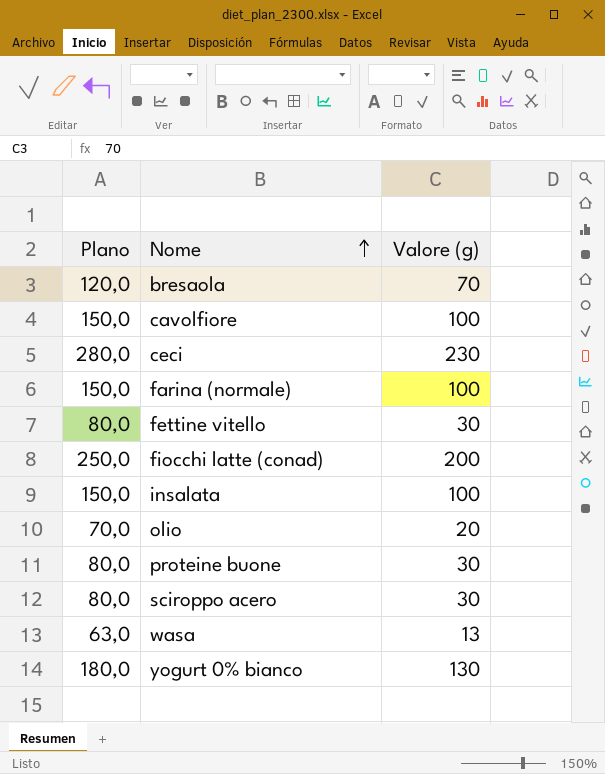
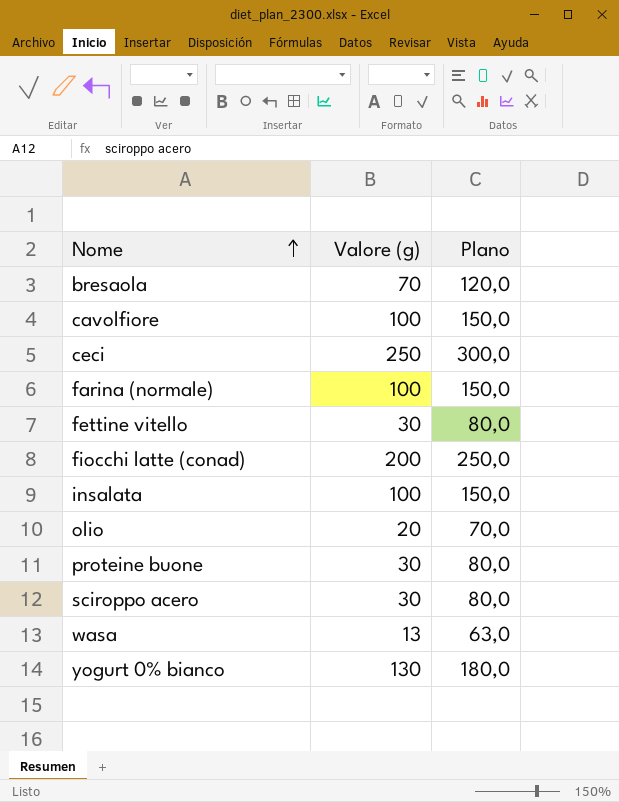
column Plano | position: 1 -> 3
ceci | Valore (g): 230 -> 250
ceci | Plano: 280,0 -> 300,0

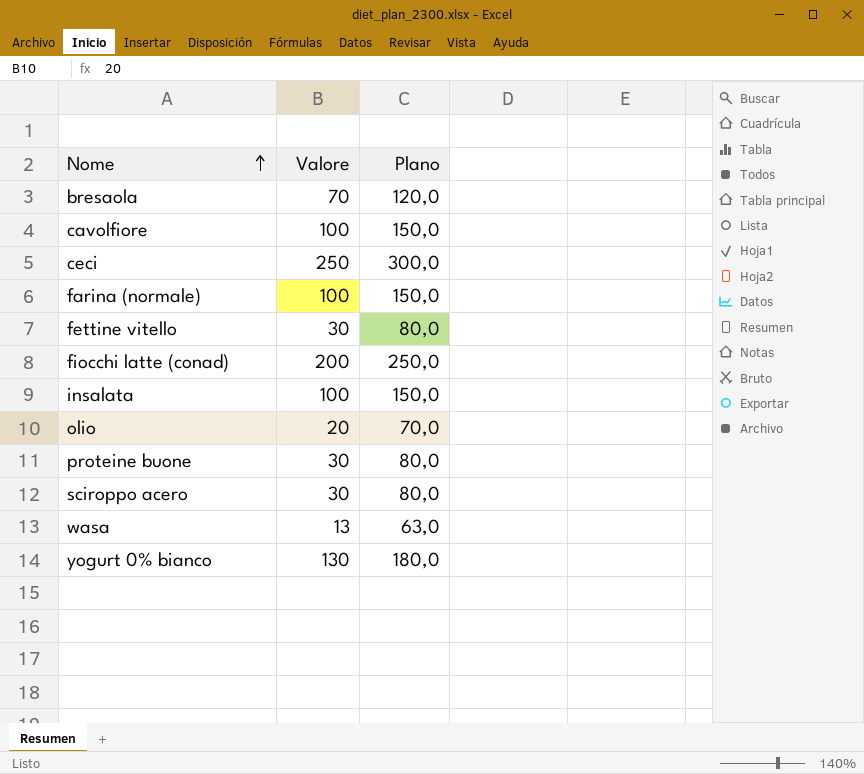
column name: Valore (g) -> Valore

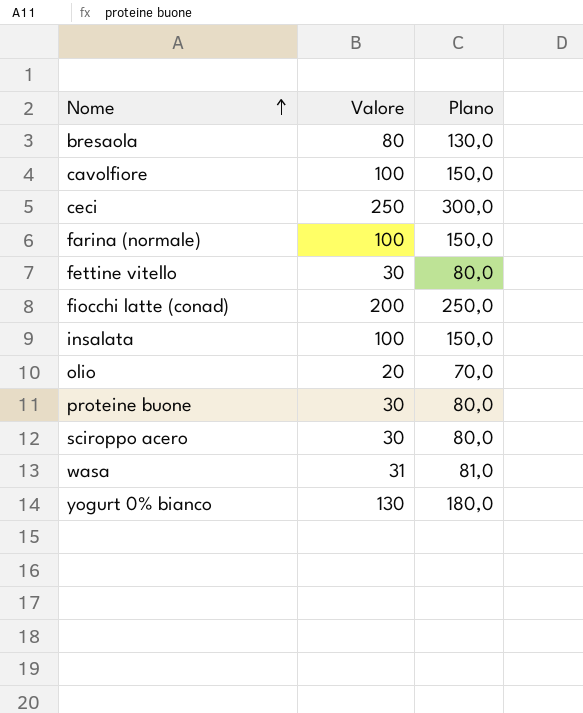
bresaola | Valore: 70 -> 80
bresaola | Plano: 120,0 -> 130,0
wasa | Valore: 13 -> 31
wasa | Plano: 63,0 -> 81,0

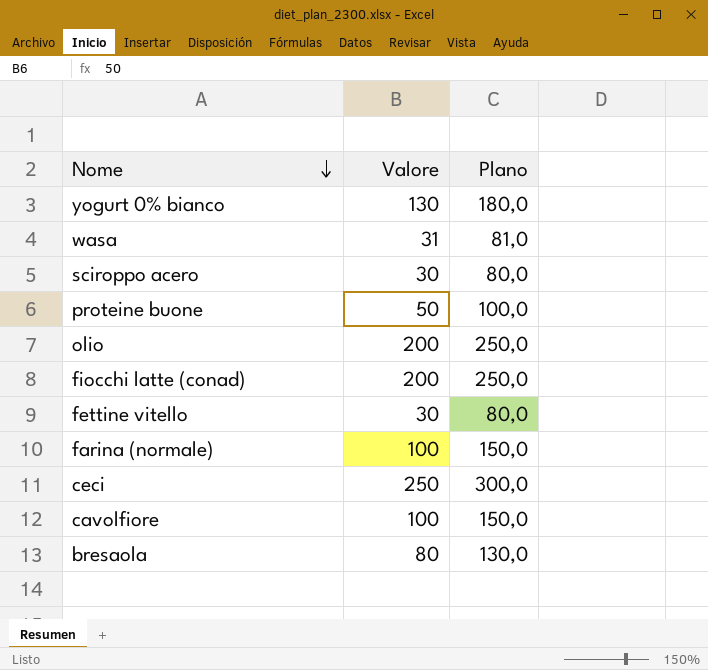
row order: Nome ascending -> Nome descending
row insalata: 100 | 150,0 -> none
proteine buone | Valore: 30 -> 50
proteine buone | Plano: 80,0 -> 100,0
olio | Valore: 20 -> 200
olio | Plano: 70,0 -> 250,0

